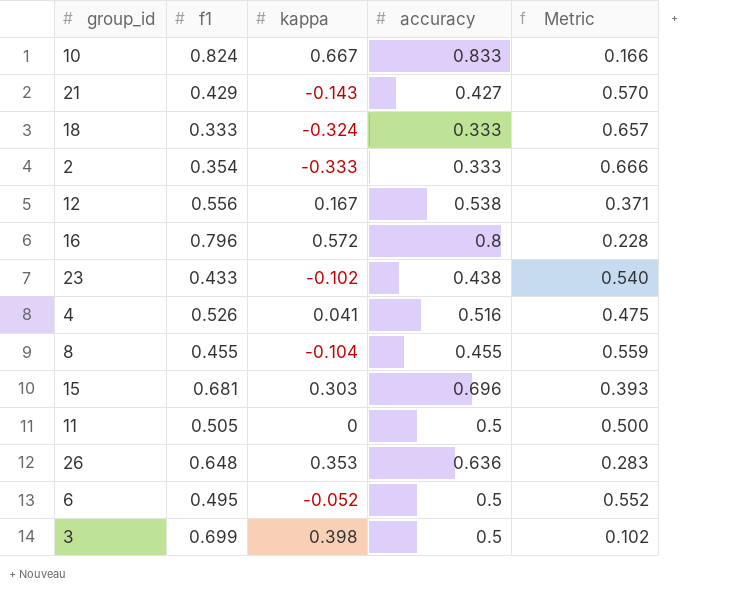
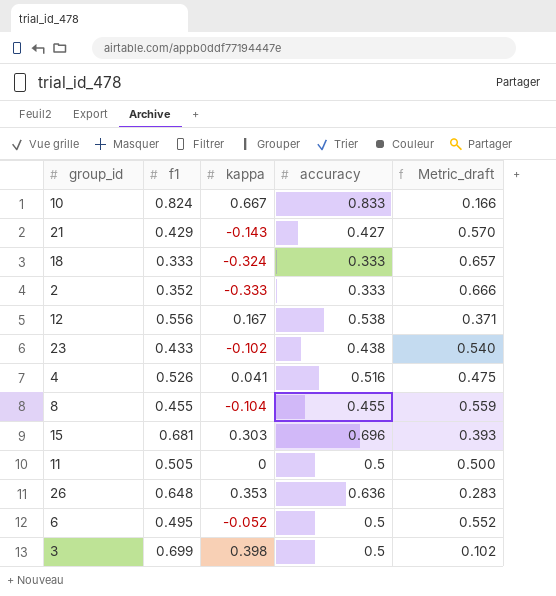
column name: Metric -> Metric_draft
row 16: 0.796 | 0.572 | 0.8 | 0.228 -> none
2 | f1: 0.354 -> 0.352

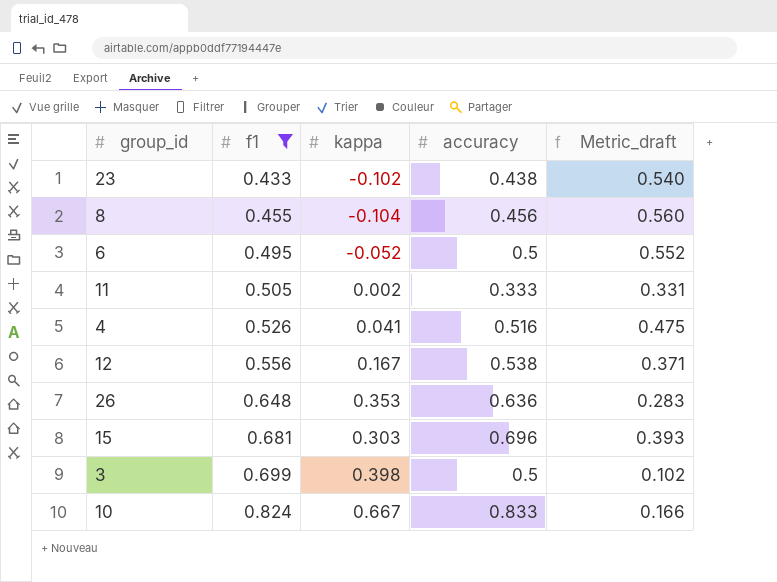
filter: none -> f1 >= 0.433
row order: none -> f1 ascending
8 | accuracy: 0.455 -> 0.456
8 | Metric_draft: 0.559 -> 0.560
11 | kappa: 0 -> 0.002
11 | accuracy: 0.5 -> 0.333
11 | Metric_draft: 0.500 -> 0.331

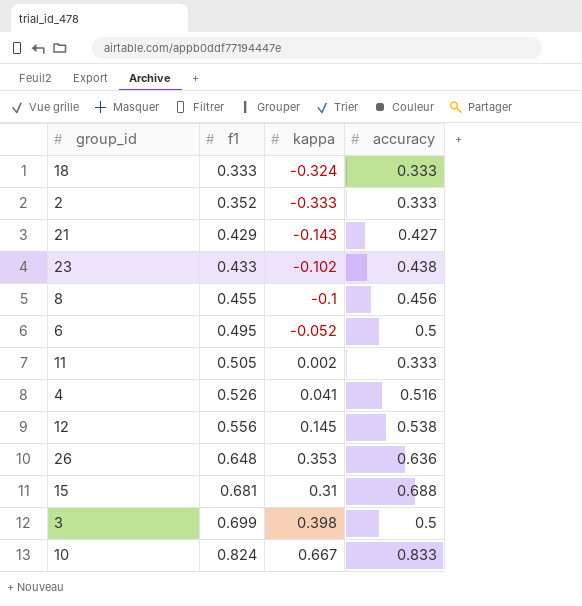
filter: f1 >= 0.433 -> none
column Metric_draft | formula: [accuracy] - [kappa] -> none
8 | kappa: -0.104 -> -0.1
12 | kappa: 0.167 -> 0.145
15 | kappa: 0.303 -> 0.31
15 | accuracy: 0.696 -> 0.688

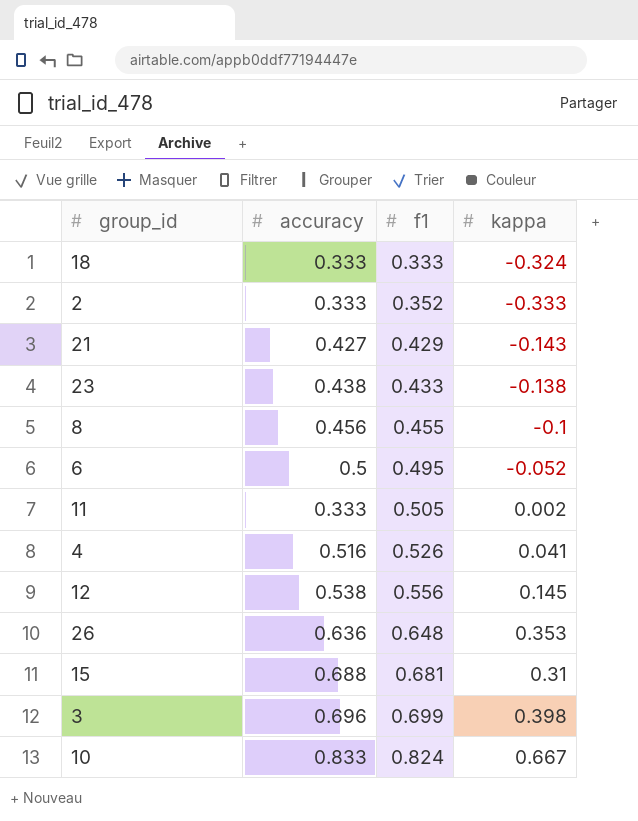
column accuracy | position: 4 -> 2
23 | kappa: -0.102 -> -0.138
3 | accuracy: 0.5 -> 0.696

